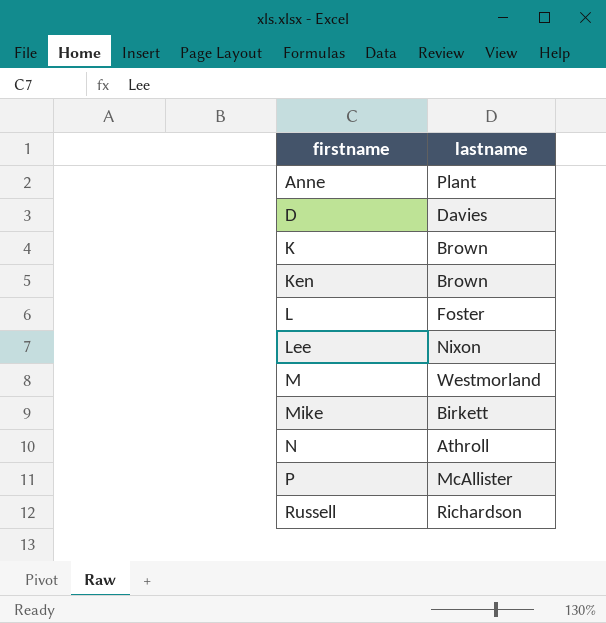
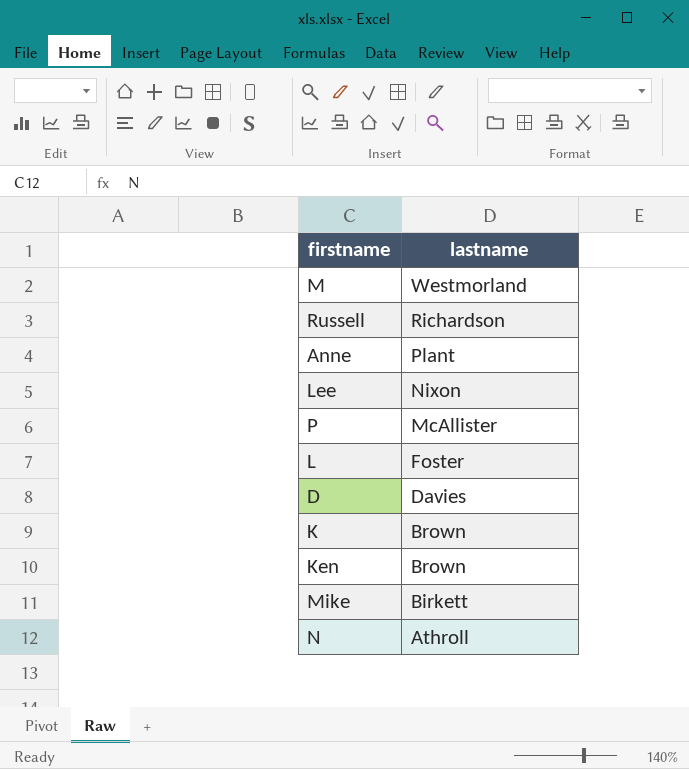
row order: firstname ascending -> lastname descending

